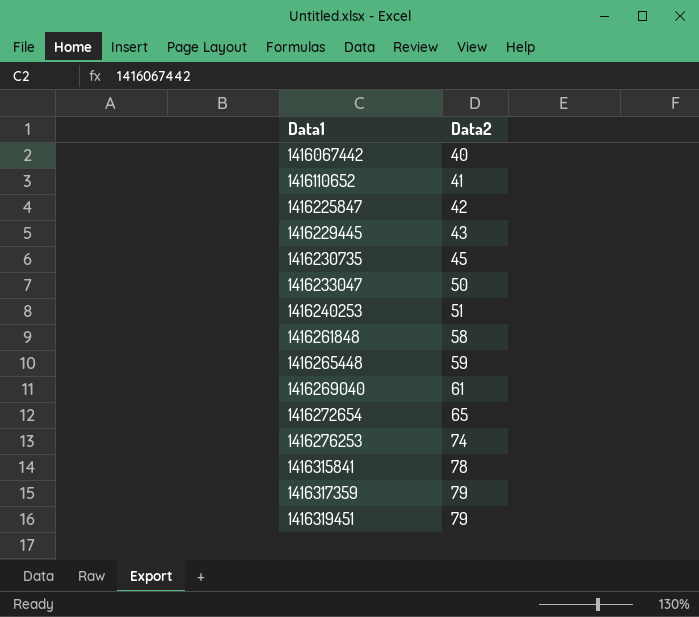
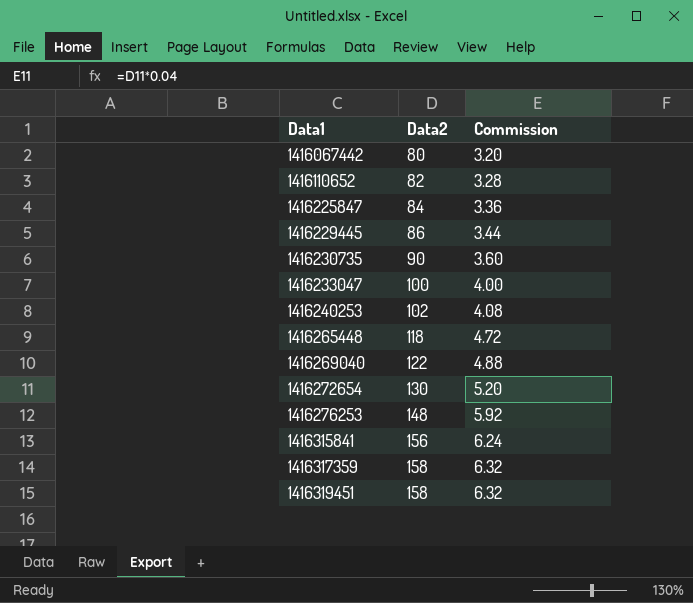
column Commission | formula: none -> [Data2] * 0.04
row 1416261848: 58 -> none
1416067442 | Data2: 40 -> 80
1416110652 | Data2: 41 -> 82
1416225847 | Data2: 42 -> 84
1416229445 | Data2: 43 -> 86
1416230735 | Data2: 45 -> 90
1416233047 | Data2: 50 -> 100
1416240253 | Data2: 51 -> 102
1416265448 | Data2: 59 -> 118
1416269040 | Data2: 61 -> 122
1416272654 | Data2: 65 -> 130
1416276253 | Data2: 74 -> 148
1416315841 | Data2: 78 -> 156
1416317359 | Data2: 79 -> 158
1416319451 | Data2: 79 -> 158

